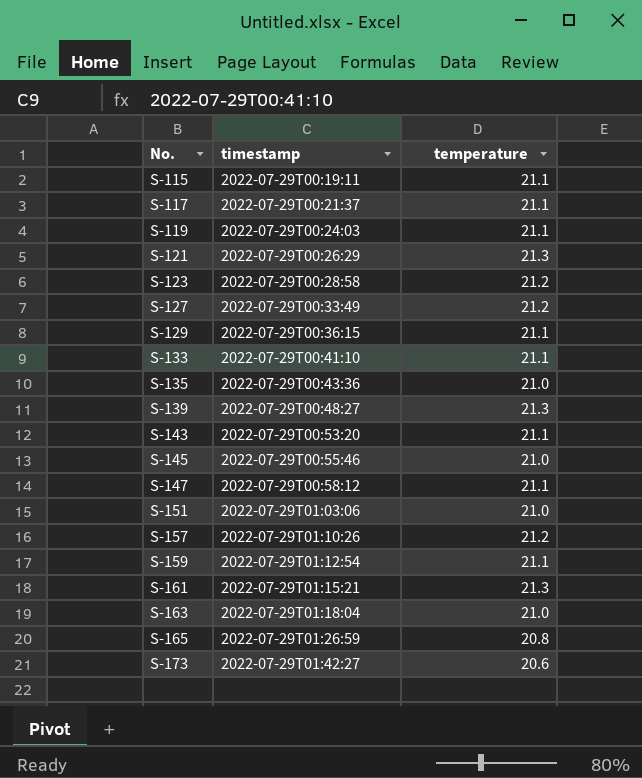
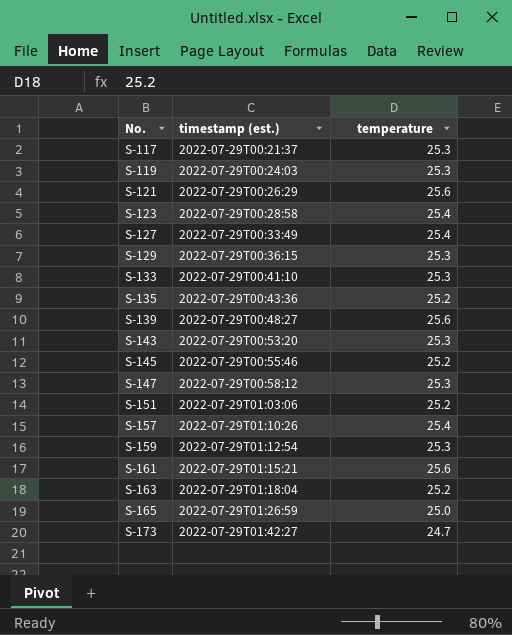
column name: timestamp -> timestamp (est.)
row S-115: 2022-07-29T00:19:11 | 21.1 -> none
S-117 | temperature: 21.1 -> 25.3
S-119 | temperature: 21.1 -> 25.3
S-121 | temperature: 21.3 -> 25.6
S-123 | temperature: 21.2 -> 25.4
S-127 | temperature: 21.2 -> 25.4
S-129 | temperature: 21.1 -> 25.3
S-133 | temperature: 21.1 -> 25.3
S-135 | temperature: 21.0 -> 25.2
S-139 | temperature: 21.3 -> 25.6
S-143 | temperature: 21.1 -> 25.3
S-145 | temperature: 21.0 -> 25.2
S-147 | temperature: 21.1 -> 25.3
S-151 | temperature: 21.0 -> 25.2
S-157 | temperature: 21.2 -> 25.4
S-159 | temperature: 21.1 -> 25.3
S-161 | temperature: 21.3 -> 25.6
S-163 | temperature: 21.0 -> 25.2
S-165 | temperature: 20.8 -> 25.0
S-173 | temperature: 20.6 -> 24.7

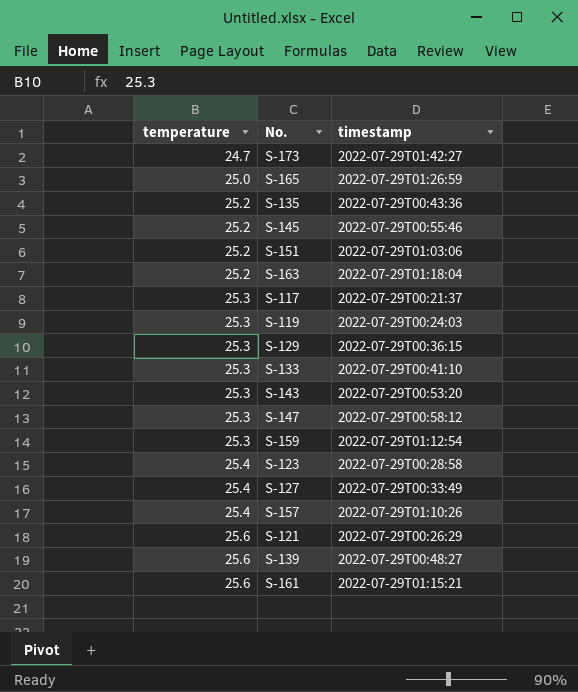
row order: No. ascending -> temperature ascending
column temperature | position: 3 -> 1
column name: timestamp (est.) -> timestamp

